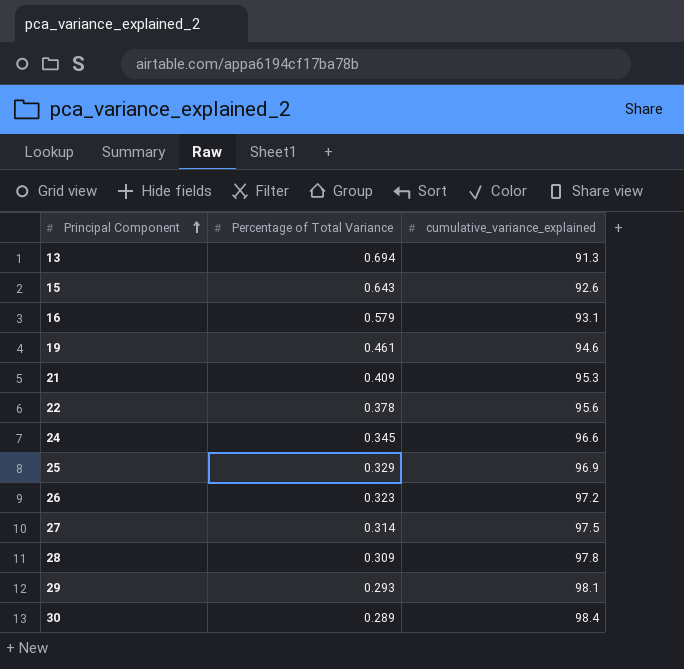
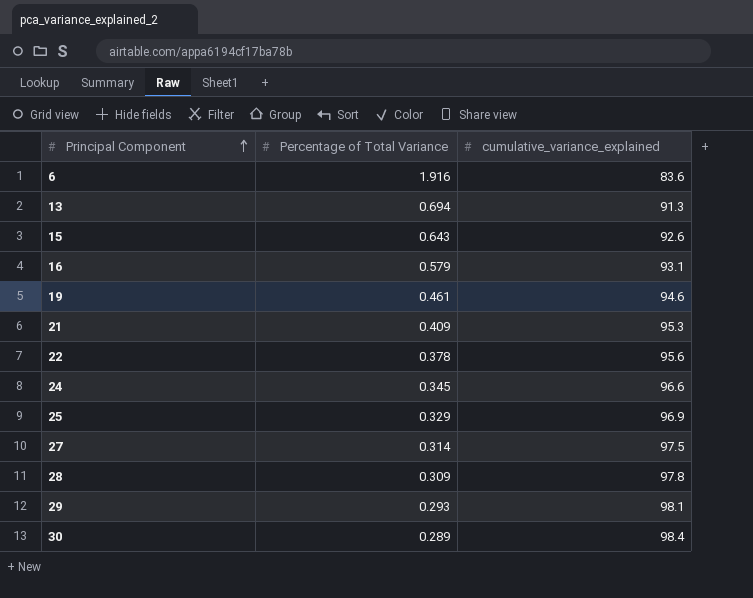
row 26: 0.323 | 97.2 -> none
row 6: none -> 1.916 | 83.6

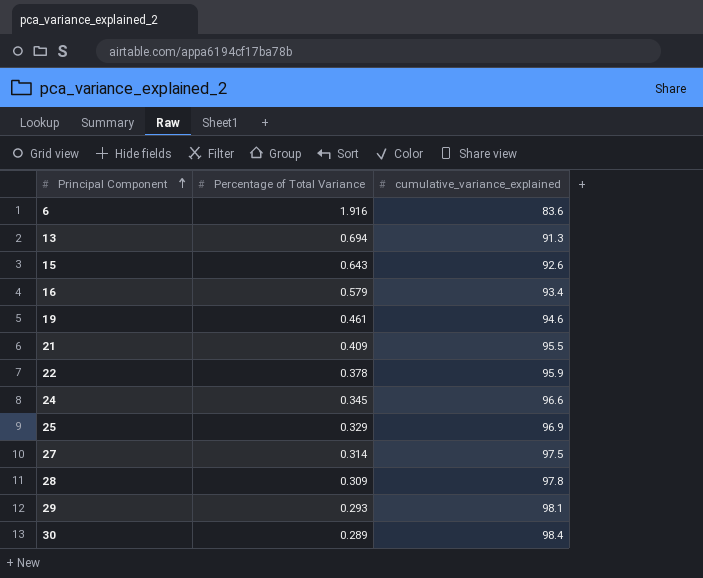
16 | cumulative_variance_explained: 93.1 -> 93.4
21 | cumulative_variance_explained: 95.3 -> 95.5
22 | cumulative_variance_explained: 95.6 -> 95.9

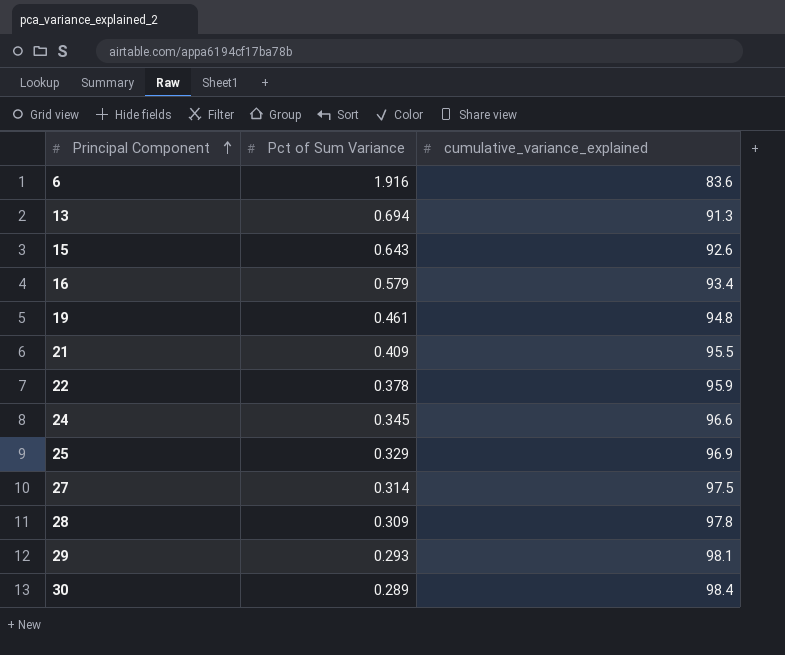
column name: Percentage of Total Variance -> Pct of Sum Variance
19 | cumulative_variance_explained: 94.6 -> 94.8

